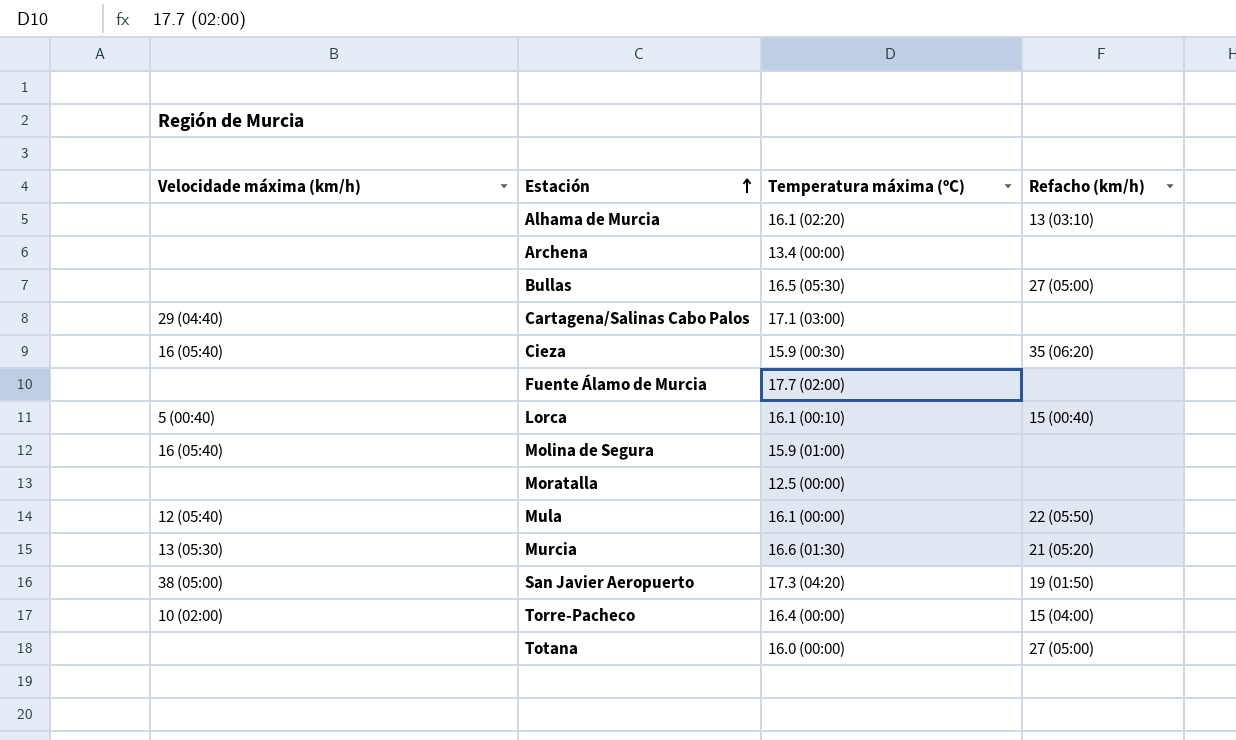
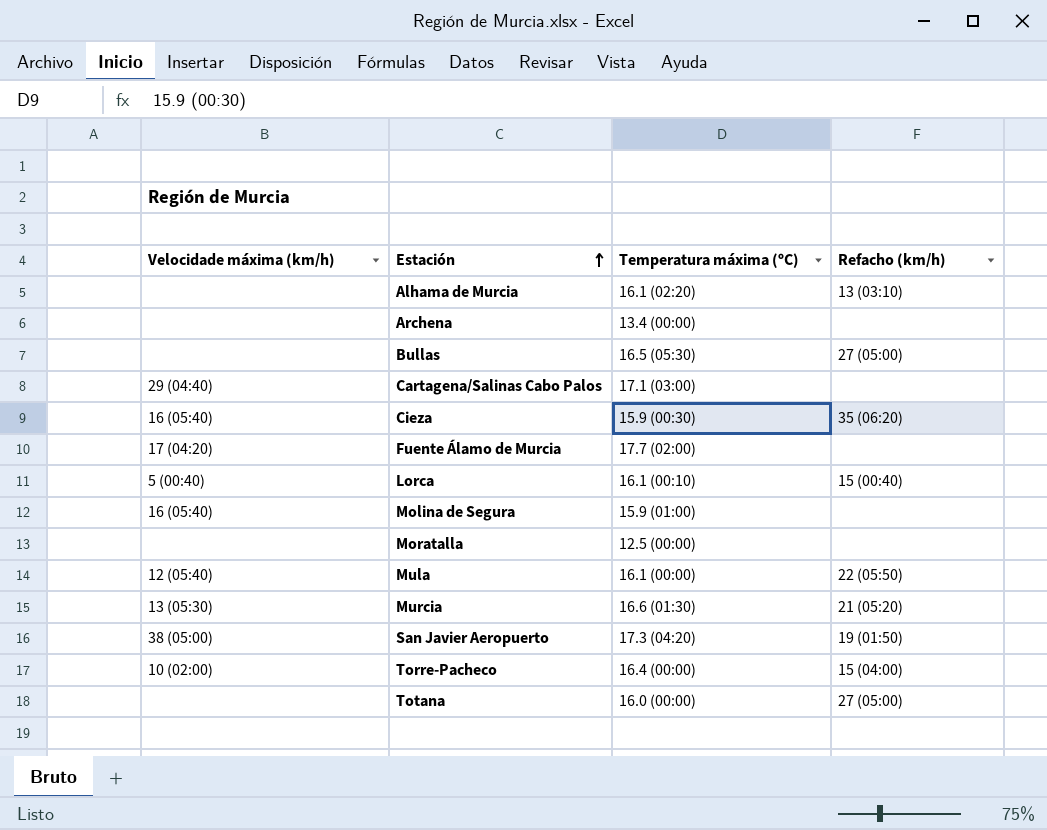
Fuente Álamo de Murcia | Velocidade máxima (km/h): none -> 17 (04:20)

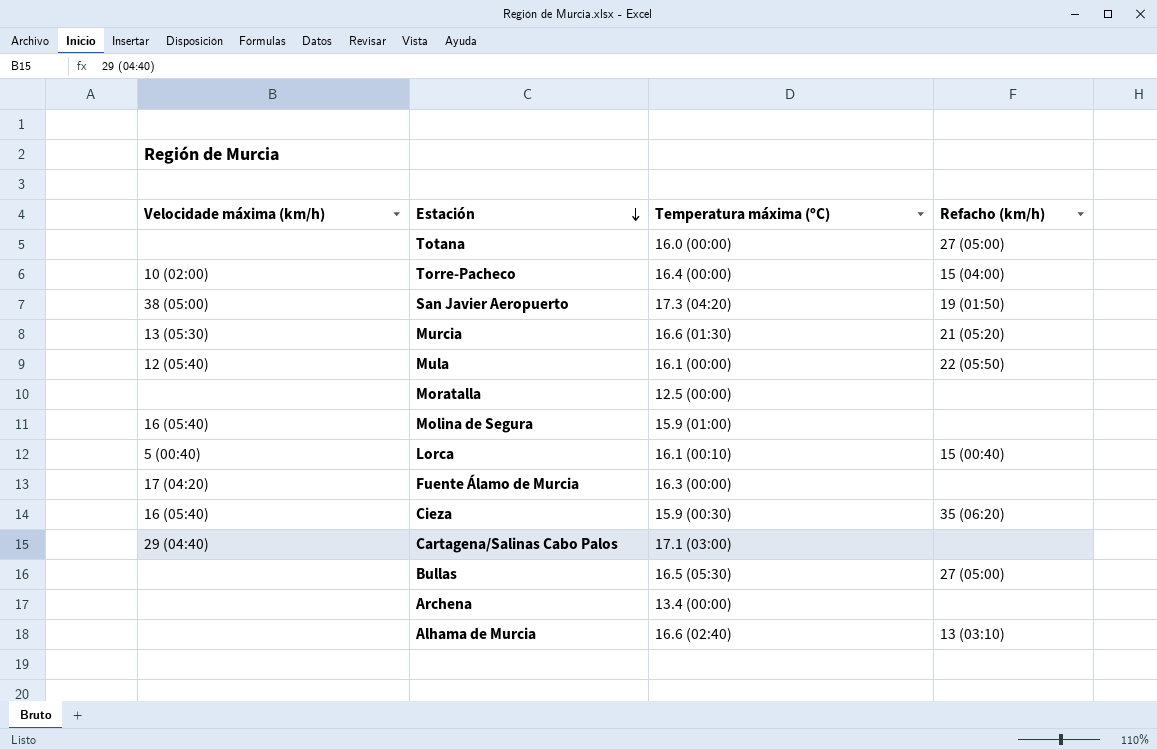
row order: Estación ascending -> Estación descending
Fuente Álamo de Murcia | Temperatura máxima (ºC): 17.7 (02:00) -> 16.3 (00:00)
Alhama de Murcia | Temperatura máxima (ºC): 16.1 (02:20) -> 16.6 (02:40)

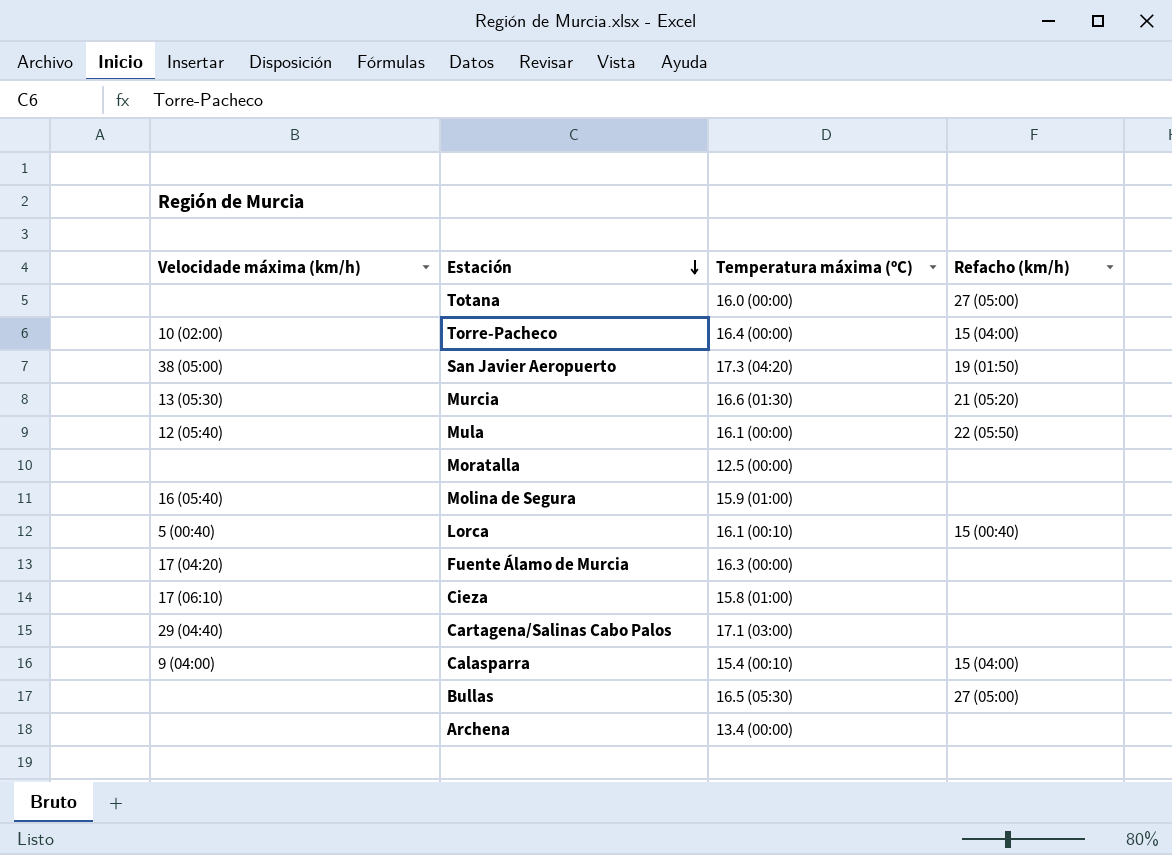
row Alhama de Murcia: none | 16.6 (02:40) | 13 (03:10) -> none
Cieza | Velocidade máxima (km/h): 16 (05:40) -> 17 (06:10)
Cieza | Temperatura máxima (ºC): 15.9 (00:30) -> 15.8 (01:00)
Cieza | Refacho (km/h): 35 (06:20) -> none
row Calasparra: none -> 9 (04:00) | 15.4 (00:10) | 15 (04:00)

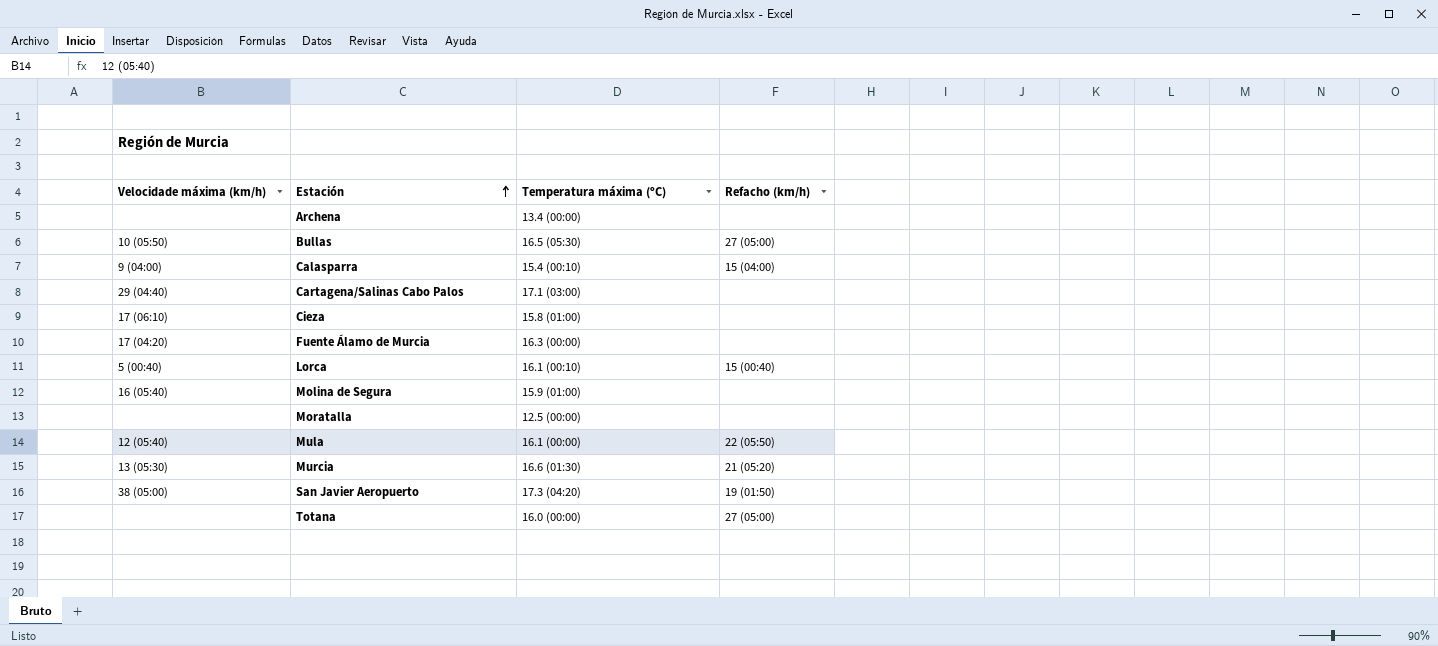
row order: Estación descending -> Estación ascending
row Torre-Pacheco: 10 (02:00) | 16.4 (00:00) | 15 (04:00) -> none
Bullas | Velocidade máxima (km/h): none -> 10 (05:50)

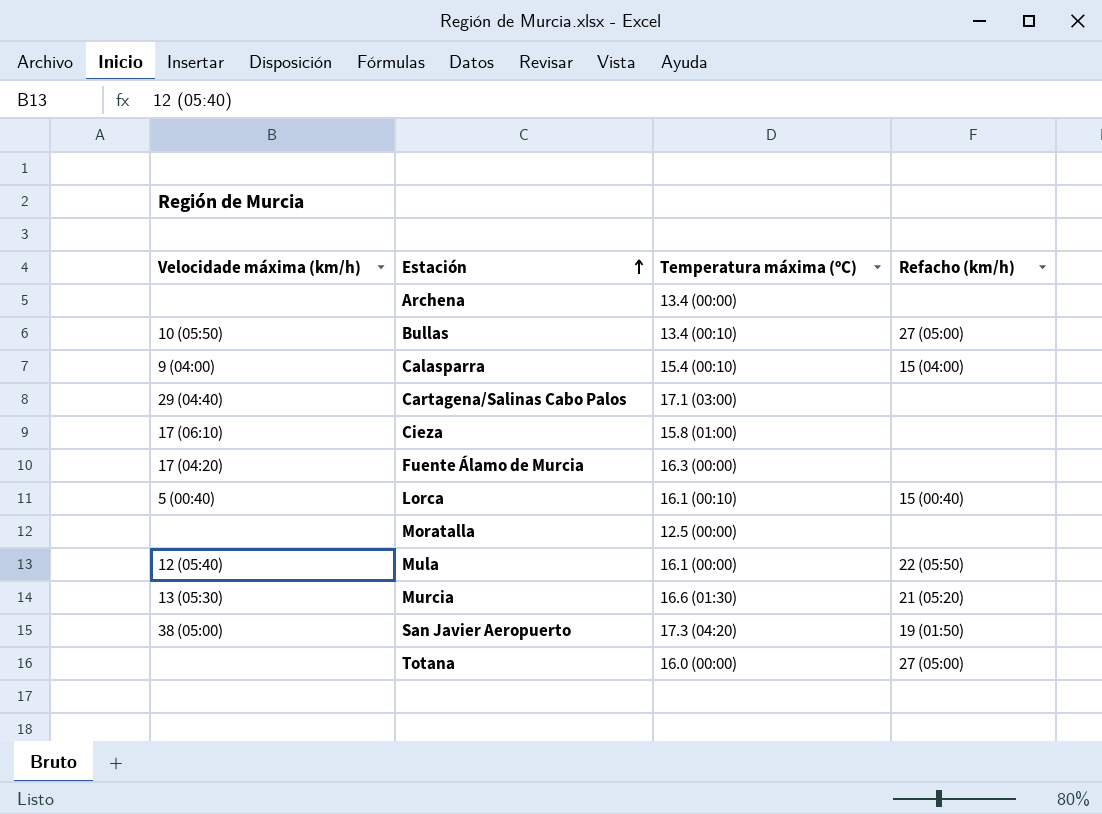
row Molina de Segura: 16 (05:40) | 15.9 (01:00) | none -> none
Bullas | Temperatura máxima (ºC): 16.5 (05:30) -> 13.4 (00:10)

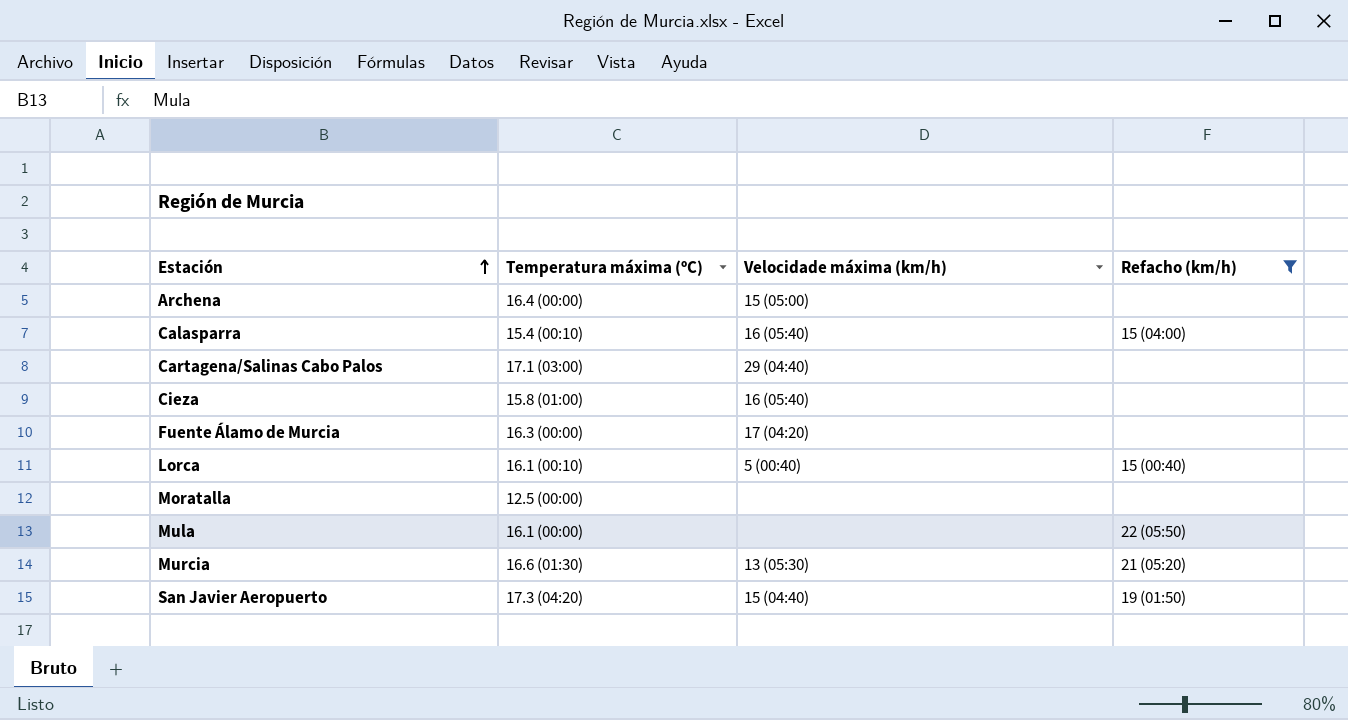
filter: none -> Refacho (km/h) != 27 (05:00)
column Velocidade máxima (km/h) | position: 1 -> 3
Archena | Temperatura máxima (ºC): 13.4 (00:00) -> 16.4 (00:00)
Archena | Velocidade máxima (km/h): none -> 15 (05:00)
Calasparra | Velocidade máxima (km/h): 9 (04:00) -> 16 (05:40)
Cieza | Velocidade máxima (km/h): 17 (06:10) -> 16 (05:40)
Mula | Velocidade máxima (km/h): 12 (05:40) -> none
San Javier Aeropuerto | Velocidade máxima (km/h): 38 (05:00) -> 15 (04:40)

